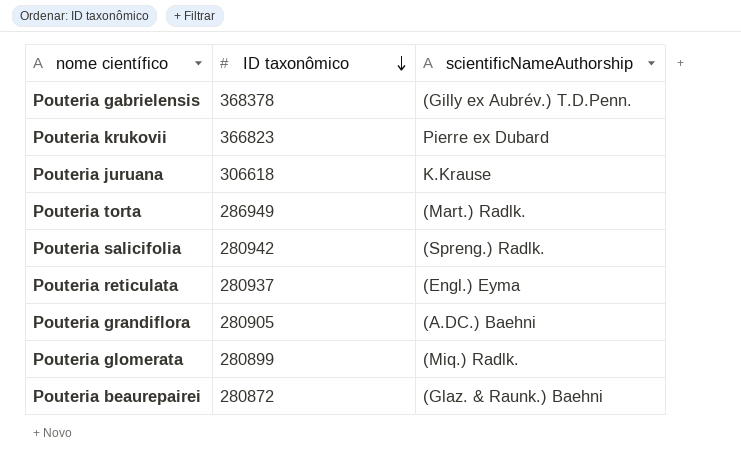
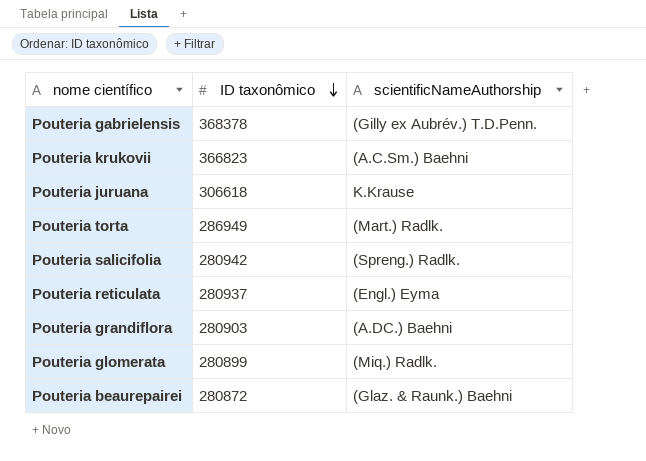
Pouteria krukovii | scientificNameAuthorship: Pierre ex Dubard -> (A.C.Sm.) Baehni
Pouteria grandiflora | ID taxonômico: 280905 -> 280903

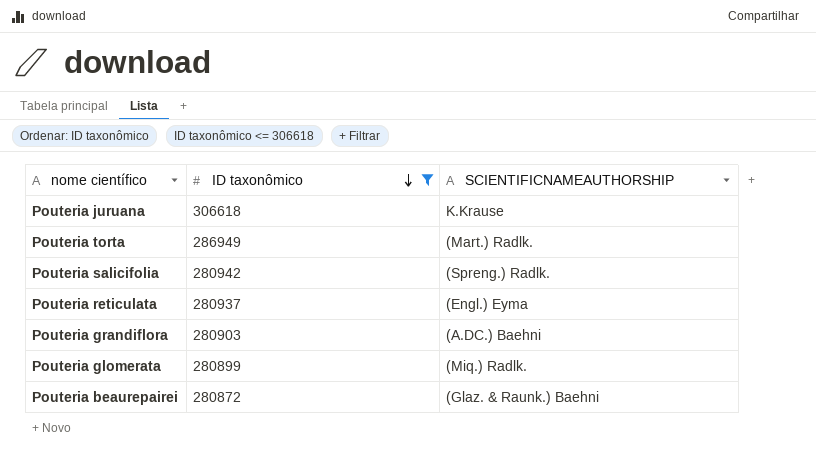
filter: none -> ID taxonômico <= 306618
column name: scientificNameAuthorship -> SCIENTIFICNAMEAUTHORSHIP

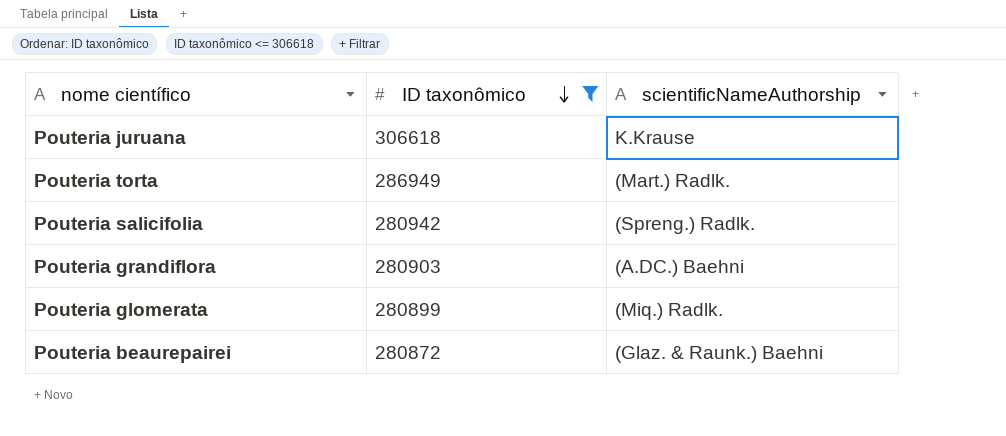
column name: SCIENTIFICNAMEAUTHORSHIP -> scientificNameAuthorship
row Pouteria reticulata: 280937 | (Engl.) Eyma -> none

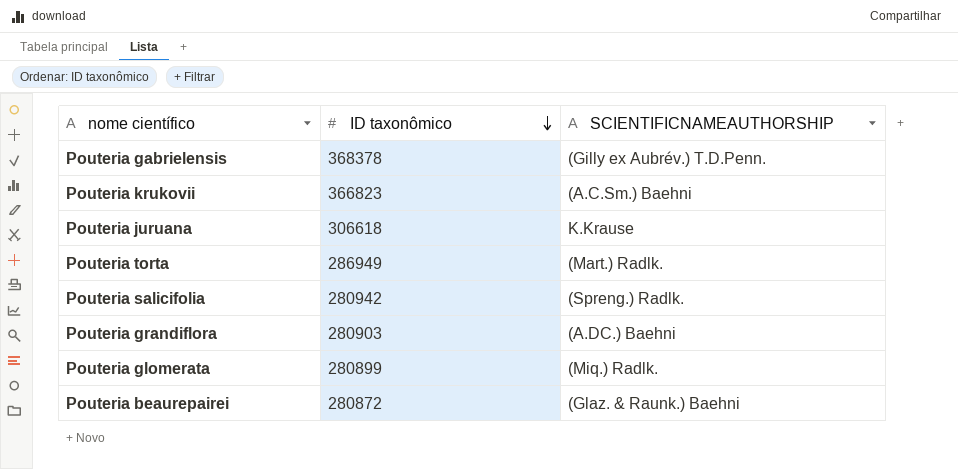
filter: ID taxonômico <= 306618 -> none
column name: scientificNameAuthorship -> SCIENTIFICNAMEAUTHORSHIP

